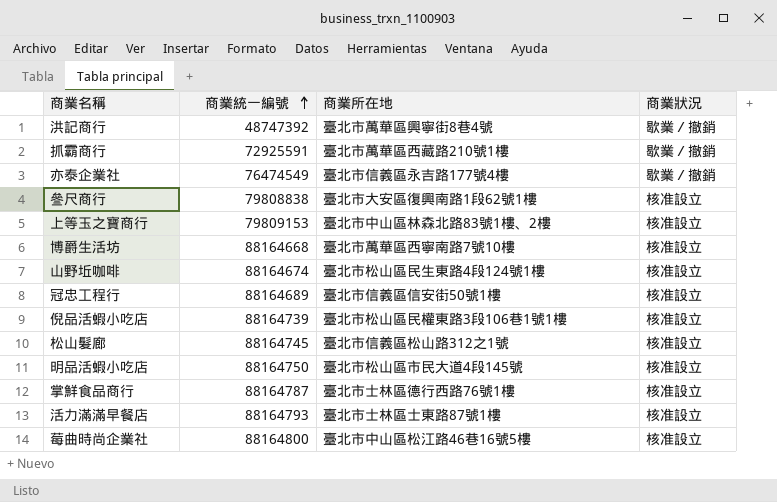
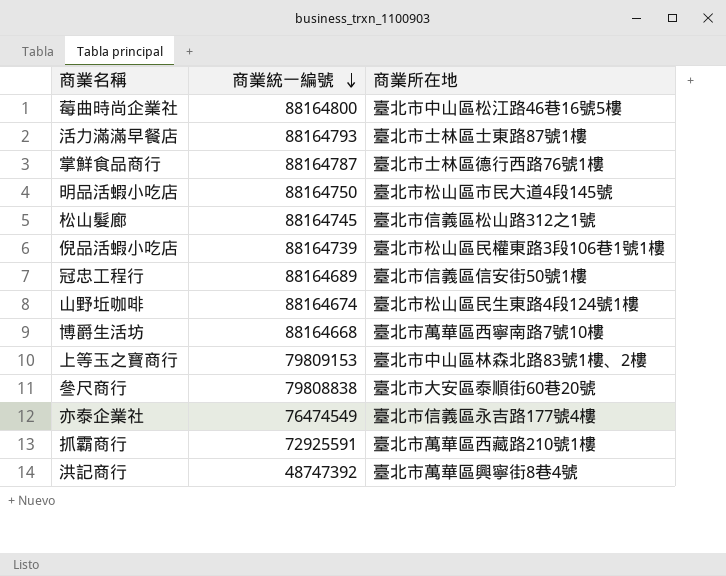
row order: 商業統一編號 ascending -> 商業統一編號 descending
column 商業狀況 | position: 4 -> none
叄尺商行 | 商業所在地: 臺北市大安區復興南路1段62號1樓 -> 臺北市大安區泰順街60巷20號

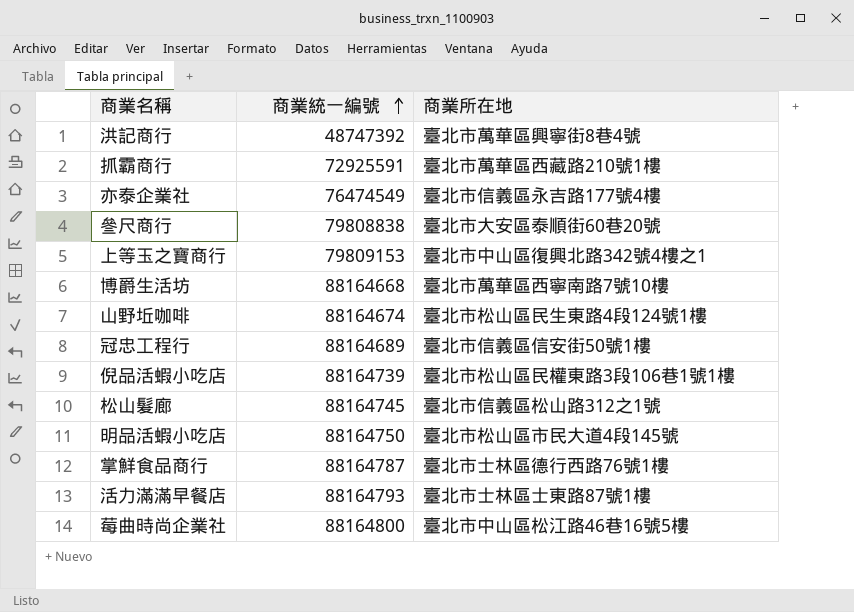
row order: 商業統一編號 descending -> 商業統一編號 ascending
上等玉之寶商行 | 商業所在地: 臺北市中山區林森北路83號1樓、2樓 -> 臺北市中山區復興北路342號4樓之1

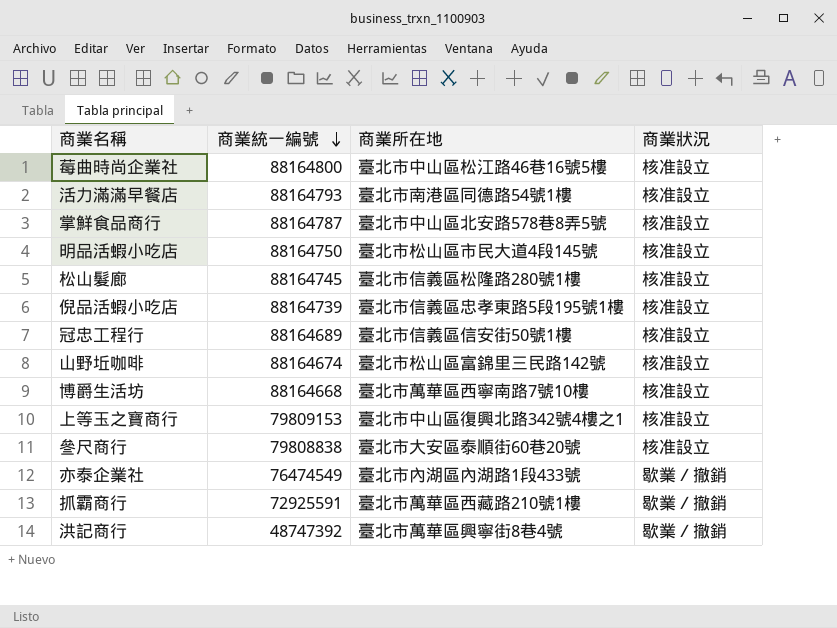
row order: 商業統一編號 ascending -> 商業統一編號 descending
column 商業狀況 | position: none -> 4
活力滿滿早餐店 | 商業所在地: 臺北市士林區士東路87號1樓 -> 臺北市南港區同德路54號1樓
掌鮮食品商行 | 商業所在地: 臺北市士林區德行西路76號1樓 -> 臺北市中山區北安路578巷8弄5號
松山髮廊 | 商業所在地: 臺北市信義區松山路312之1號 -> 臺北市信義區松隆路280號1樓
倪品活蝦小吃店 | 商業所在地: 臺北市松山區民權東路3段106巷1號1樓 -> 臺北市信義區忠孝東路5段195號1樓
山野坵咖啡 | 商業所在地: 臺北市松山區民生東路4段124號1樓 -> 臺北市松山區富錦里三民路142號
亦泰企業社 | 商業所在地: 臺北市信義區永吉路177號4樓 -> 臺北市內湖區內湖路1段433號

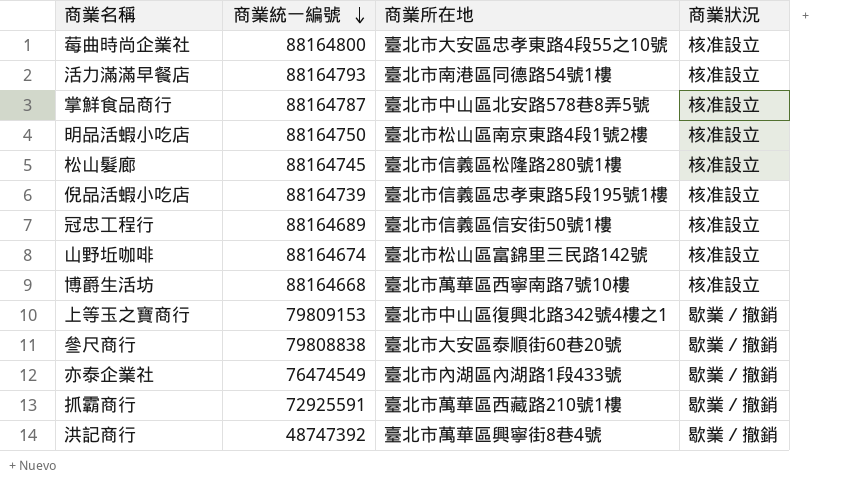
莓曲時尚企業社 | 商業所在地: 臺北市中山區松江路46巷16號5樓 -> 臺北市大安區忠孝東路4段55之10號
明品活蝦小吃店 | 商業所在地: 臺北市松山區市民大道4段145號 -> 臺北市松山區南京東路4段1號2樓
上等玉之寶商行 | 商業狀況: 核准設立 -> 歇業／撤銷
叄尺商行 | 商業狀況: 核准設立 -> 歇業／撤銷

